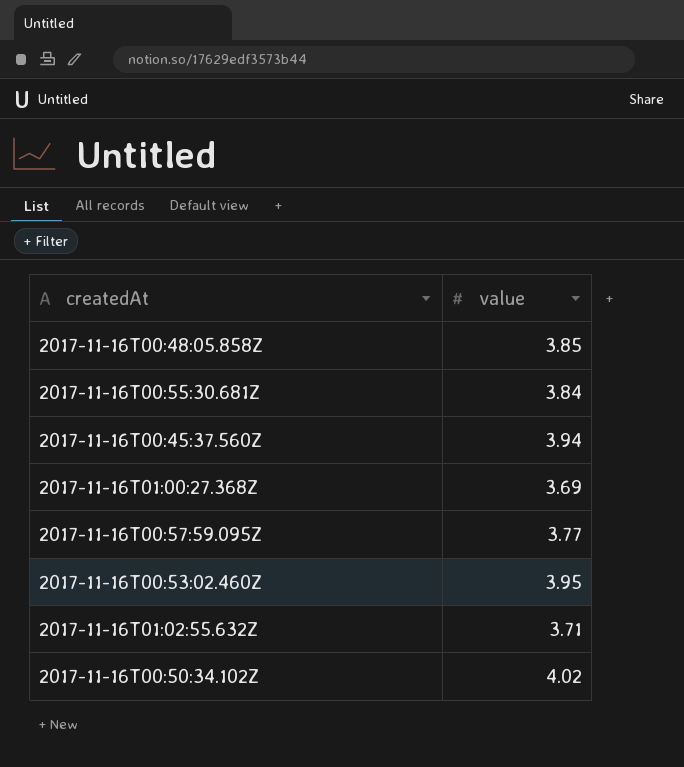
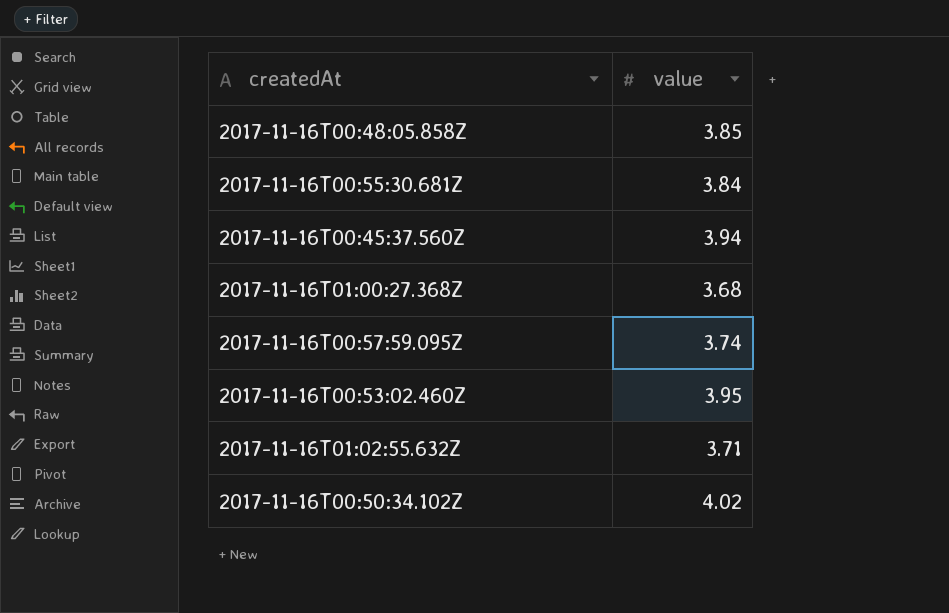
2017-11-16T01:00:27.368Z | value: 3.69 -> 3.68
2017-11-16T00:57:59.095Z | value: 3.77 -> 3.74

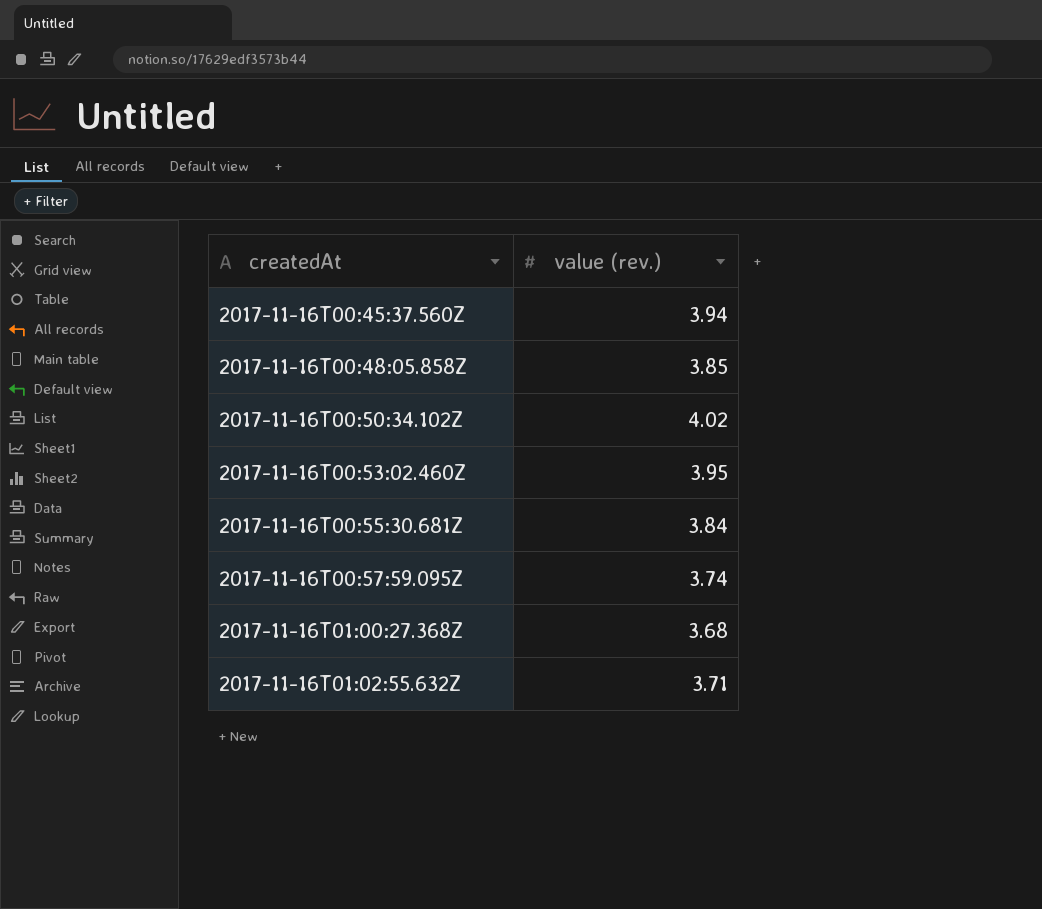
row order: none -> createdAt ascending
column name: value -> value (rev.)

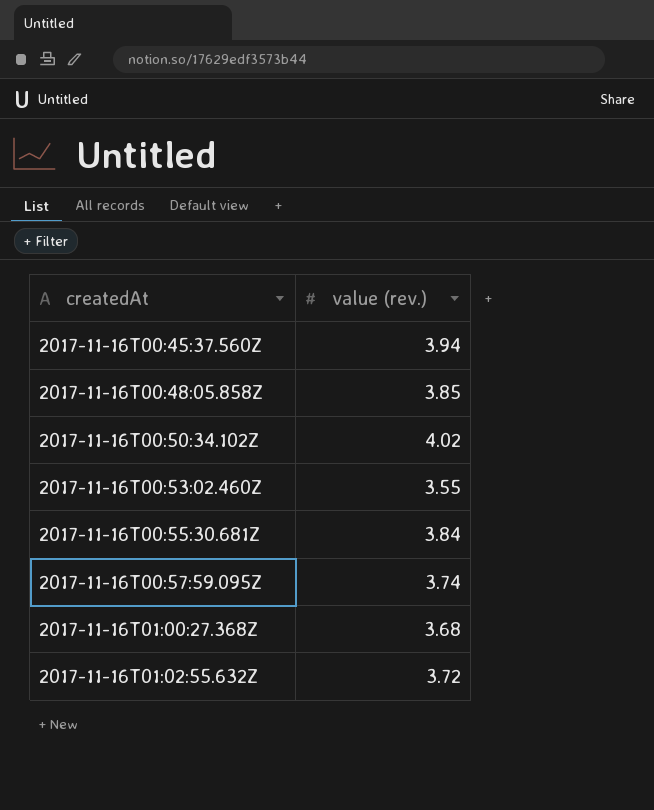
2017-11-16T00:53:02.460Z | value (rev.): 3.95 -> 3.55
2017-11-16T01:02:55.632Z | value (rev.): 3.71 -> 3.72

